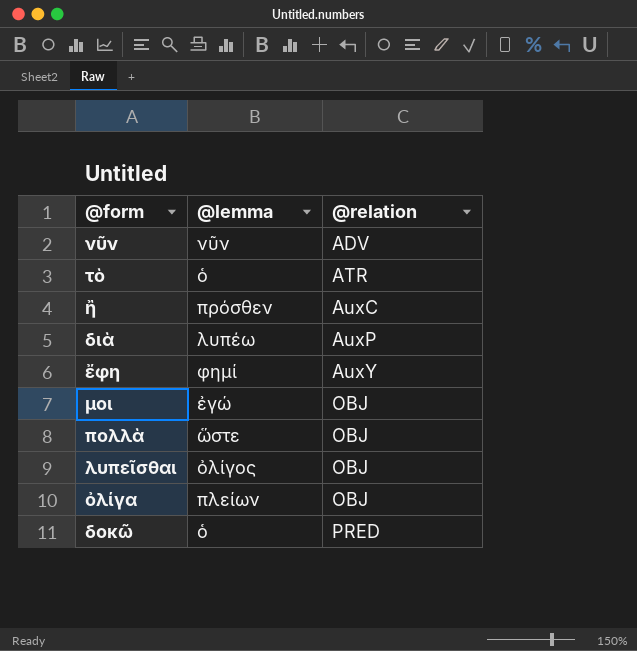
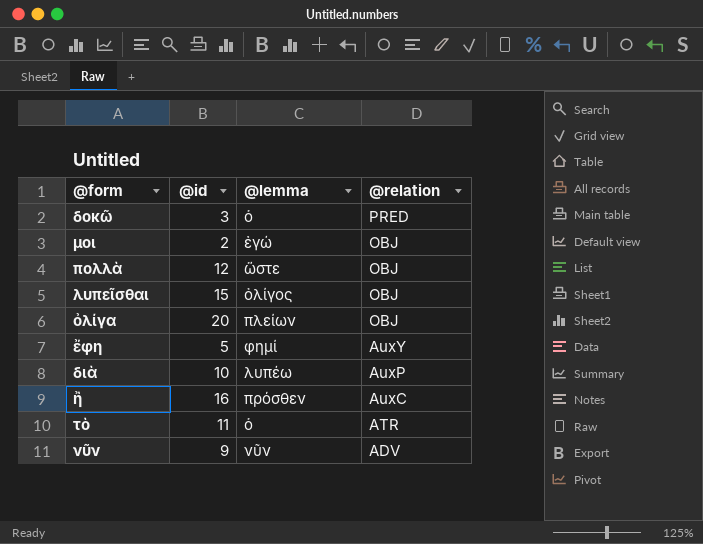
row order: @relation ascending -> @relation descending
column @id | position: none -> 2

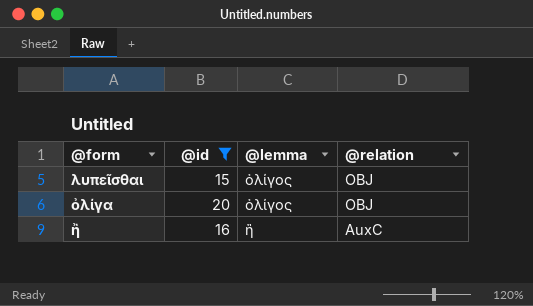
filter: none -> @id >= 15
ὀλίγα | @lemma: πλείων -> ὀλίγος
ἢ | @lemma: πρόσθεν -> ἢ

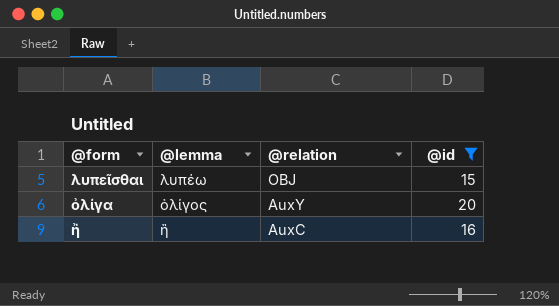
column @id | position: 2 -> 4
λυπεῖσθαι | @lemma: ὀλίγος -> λυπέω
ὀλίγα | @relation: OBJ -> AuxY

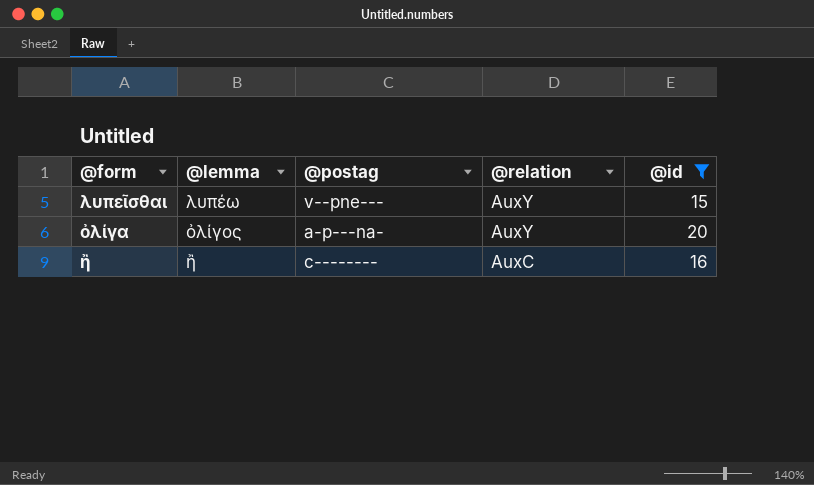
column @postag | position: none -> 3
λυπεῖσθαι | @relation: OBJ -> AuxY

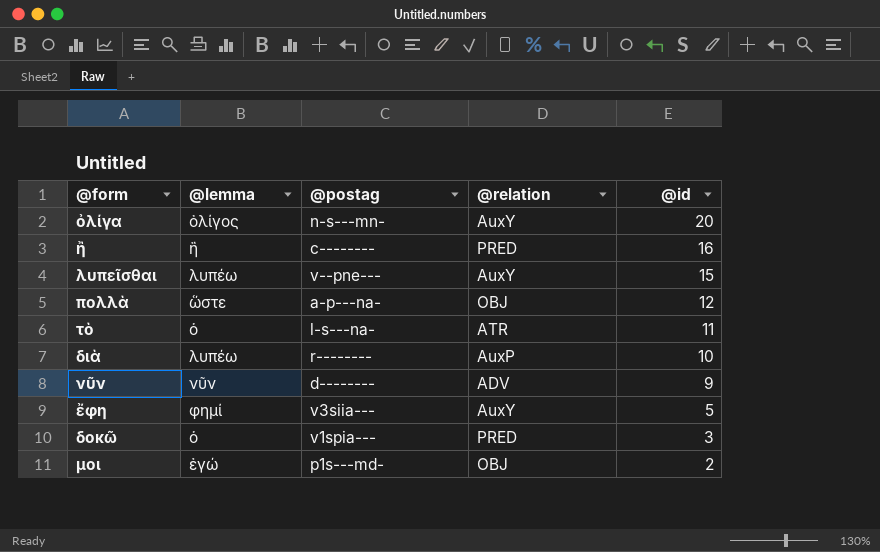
filter: @id >= 15 -> none
row order: @relation descending -> @id descending
ὀλίγα | @postag: a-p---na- -> n-s---mn-
ἢ | @relation: AuxC -> PRED

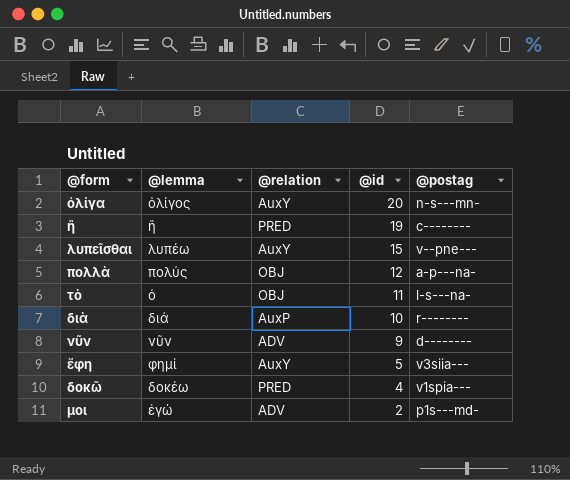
column @postag | position: 3 -> 5
ἢ | @id: 16 -> 19
πολλὰ | @lemma: ὥστε -> πολύς
τὸ | @relation: ATR -> OBJ
διὰ | @lemma: λυπέω -> διά
δοκῶ | @lemma: ὁ -> δοκέω
δοκῶ | @id: 3 -> 4
μοι | @relation: OBJ -> ADV

